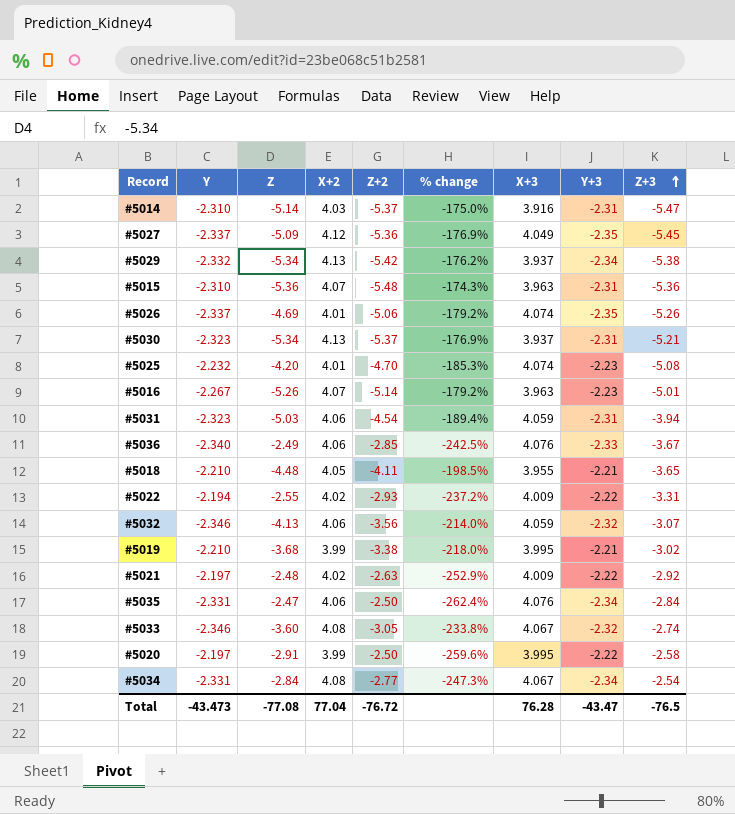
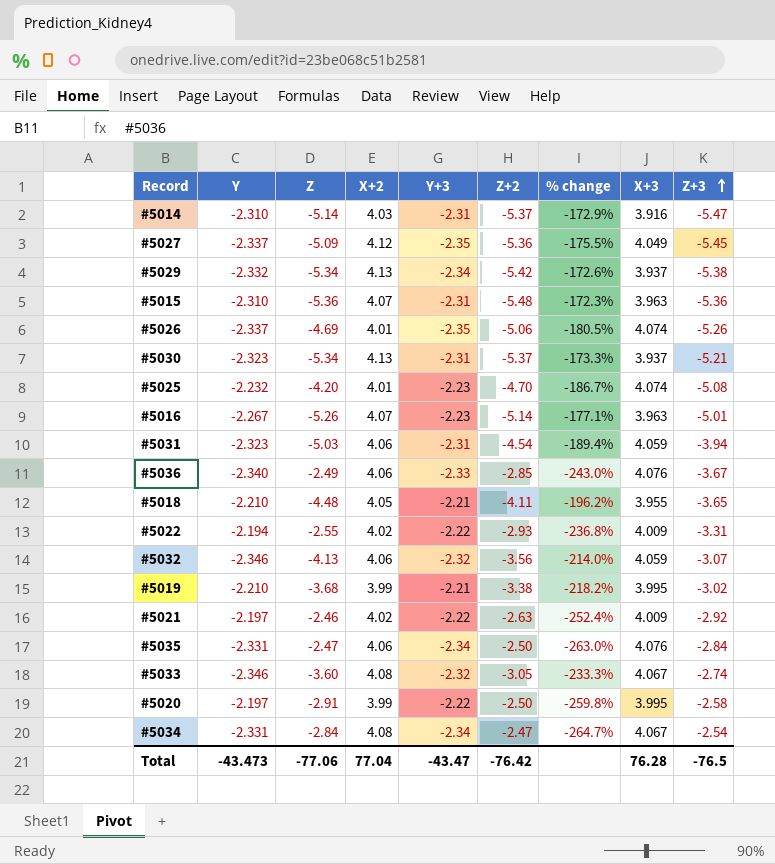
column Y+3 | position: 8 -> 5
column % change | formula: ([X+2] - [Z+2]) / [Z+2] -> ([X+3] - [Z+2]) / [Z+2]
#5021 | Z: -2.48 -> -2.46
#5034 | Z+2: -2.77 -> -2.47
Total | Z: -77.08 -> -77.06
Total | Z+2: -76.72 -> -76.42

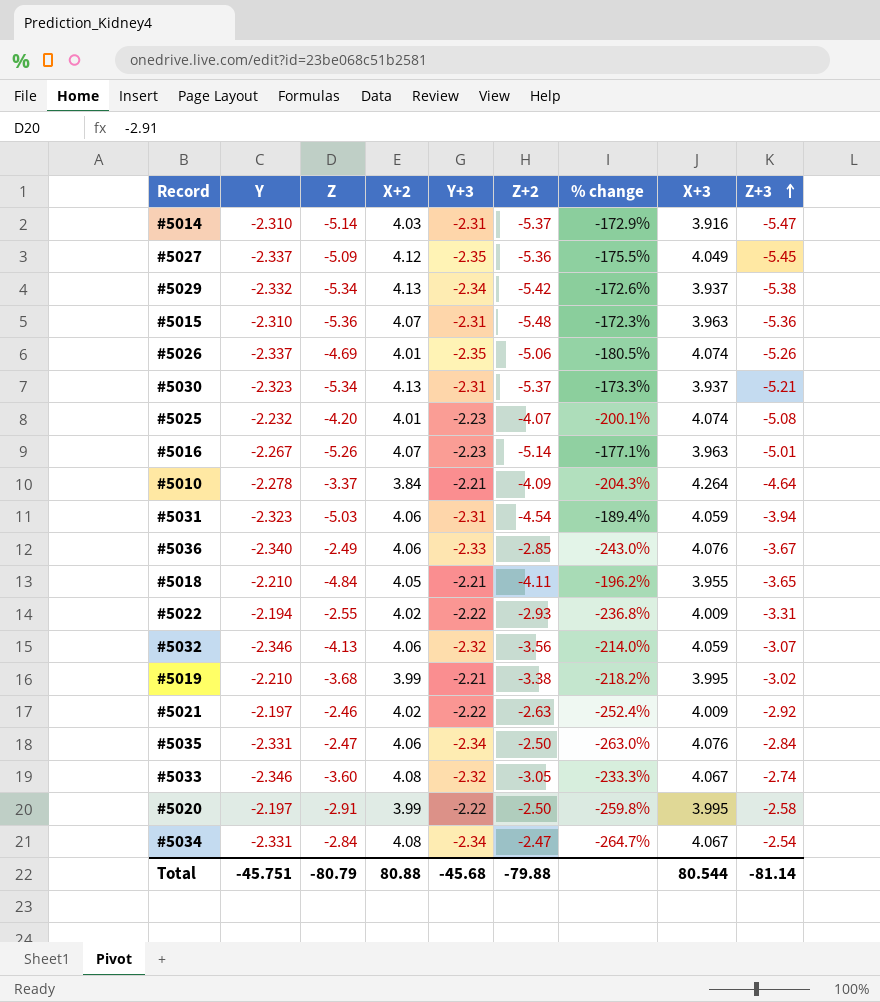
#5025 | Z+2: -4.70 -> -4.07
#5025 | % change: -186.7% -> -200.1%
row #5010: none -> -2.278 | -3.37 | 3.84 | -2.21 | -4.09 | -204.3% | 4.264 | -4.64
#5018 | Z: -4.48 -> -4.84
Total | Y: -43.473 -> -45.751
Total | Z: -77.06 -> -80.79
Total | X+2: 77.04 -> 80.88
Total | Y+3: -43.47 -> -45.68
Total | Z+2: -76.42 -> -79.88
Total | X+3: 76.28 -> 80.544
Total | Z+3: -76.5 -> -81.14

